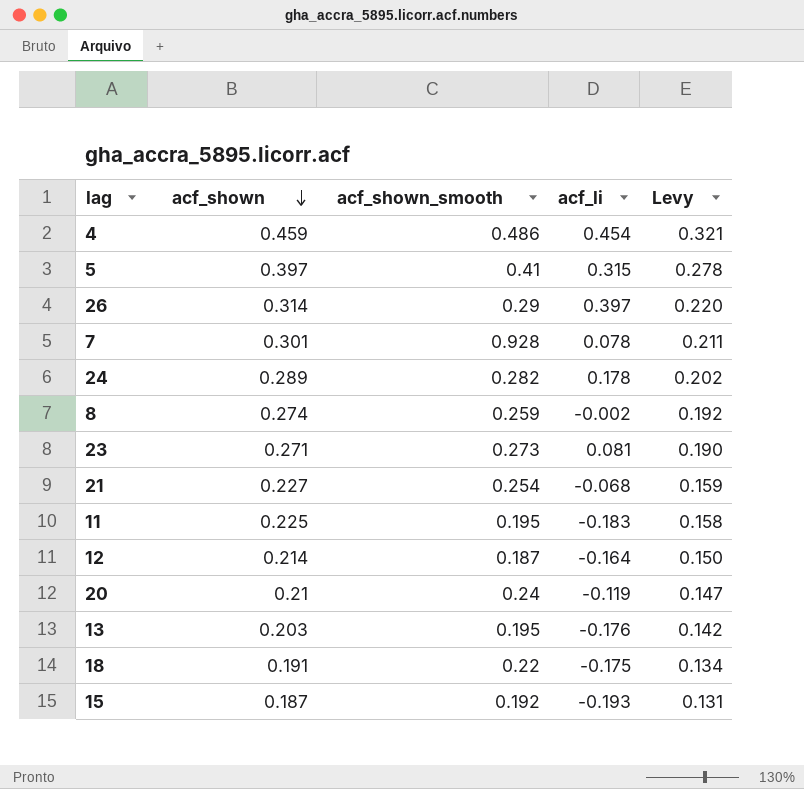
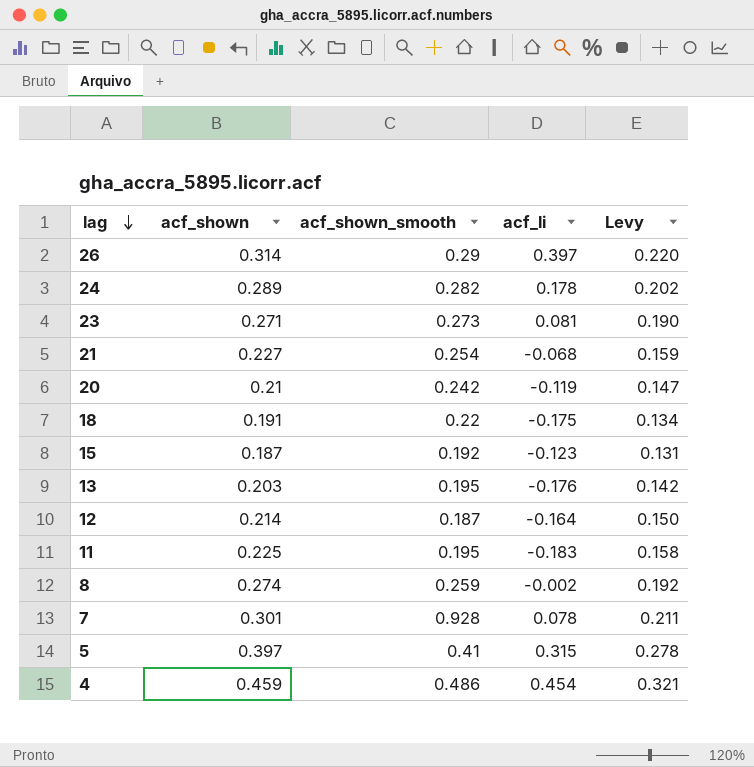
row order: acf_shown descending -> lag descending
20 | acf_shown_smooth: 0.24 -> 0.242
15 | acf_li: -0.193 -> -0.123

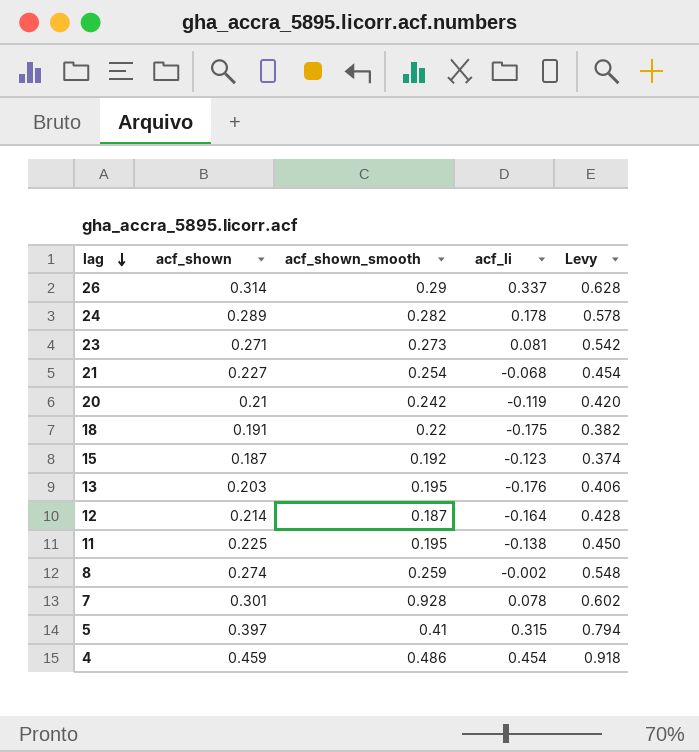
column Levy | formula: [acf_shown] * 0.7 -> [acf_shown] * 2
26 | acf_li: 0.397 -> 0.337
11 | acf_li: -0.183 -> -0.138

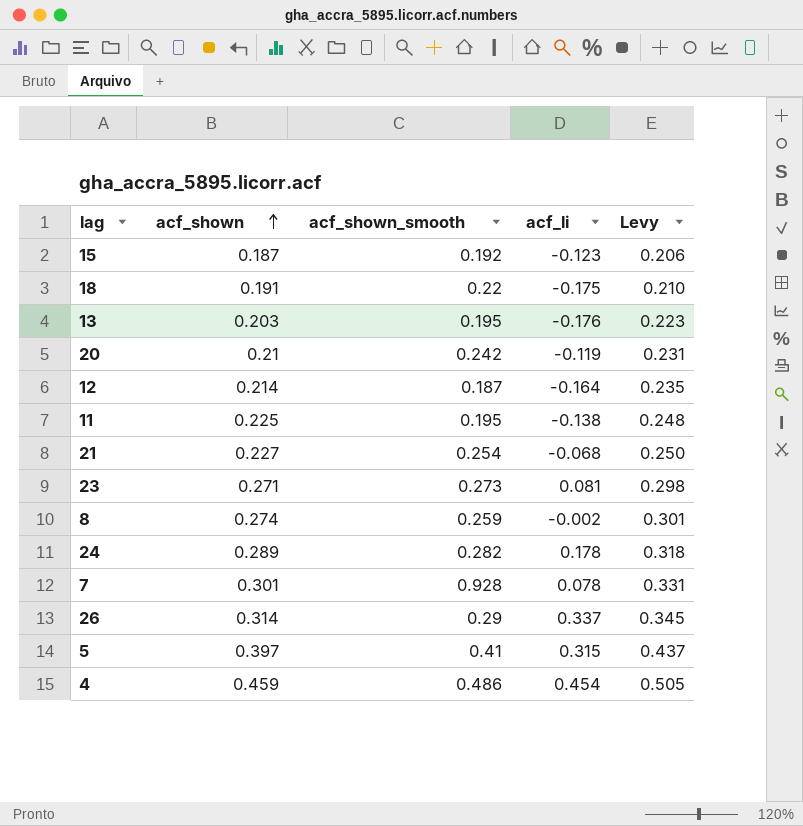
row order: lag descending -> acf_shown ascending
column Levy | formula: [acf_shown] * 2 -> [acf_shown] * 1.1

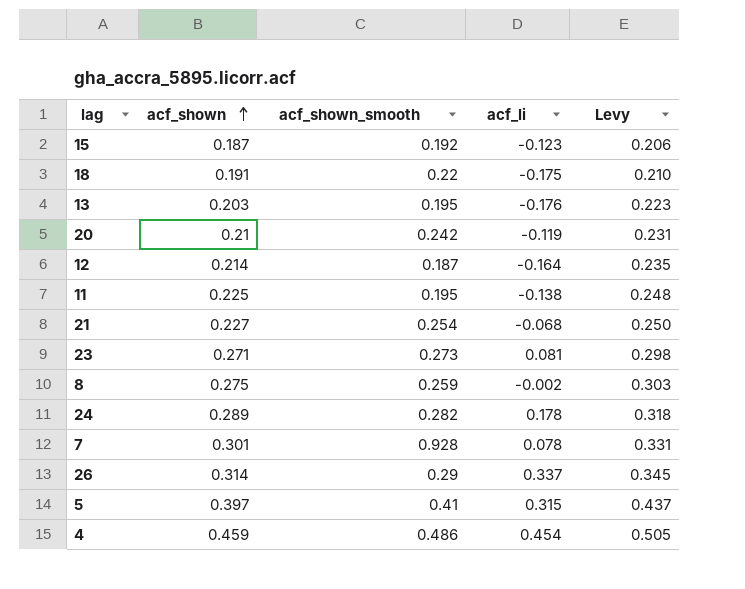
8 | acf_shown: 0.274 -> 0.275
8 | Levy: 0.301 -> 0.303

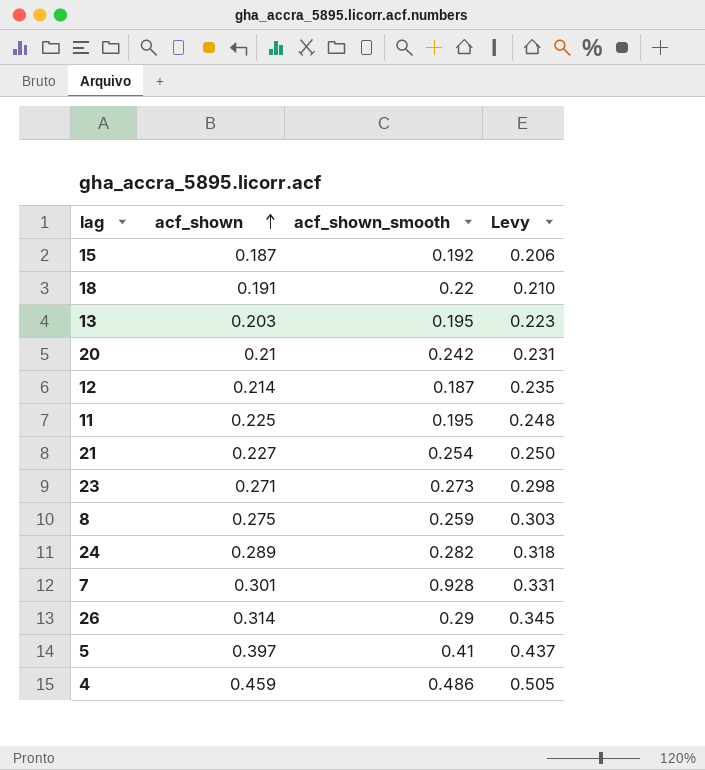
column acf_li | position: 4 -> none

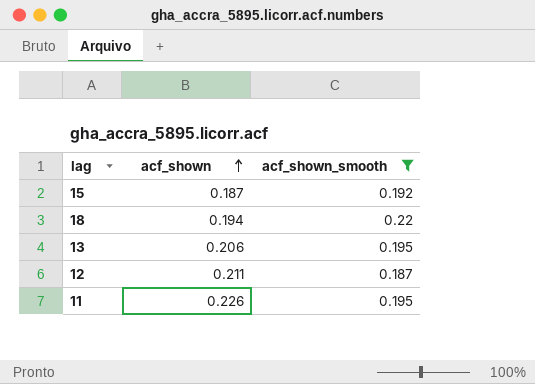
filter: none -> acf_shown_smooth <= 0.22
column Levy | formula: [acf_shown] * 1.1 -> none
18 | acf_shown: 0.191 -> 0.194
13 | acf_shown: 0.203 -> 0.206
12 | acf_shown: 0.214 -> 0.211
11 | acf_shown: 0.225 -> 0.226

